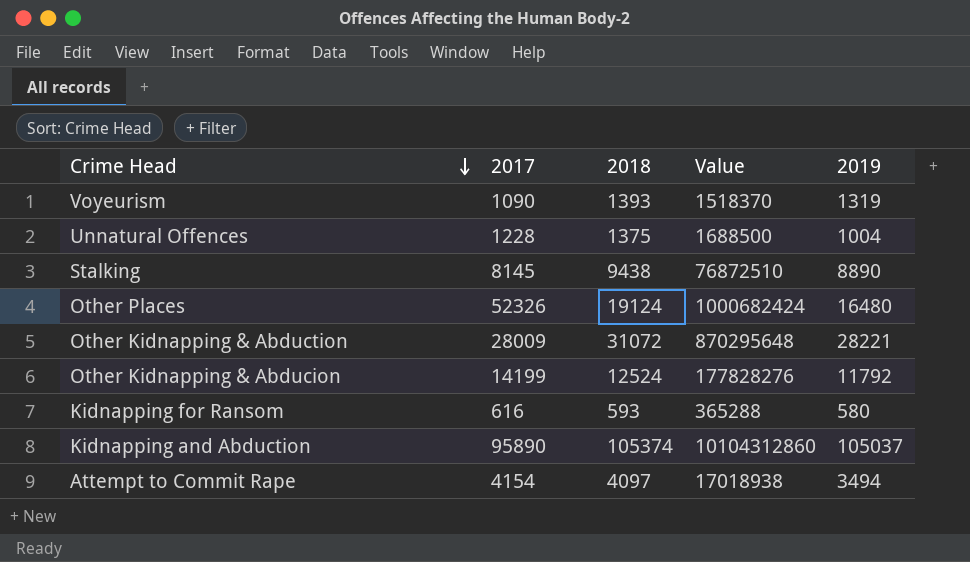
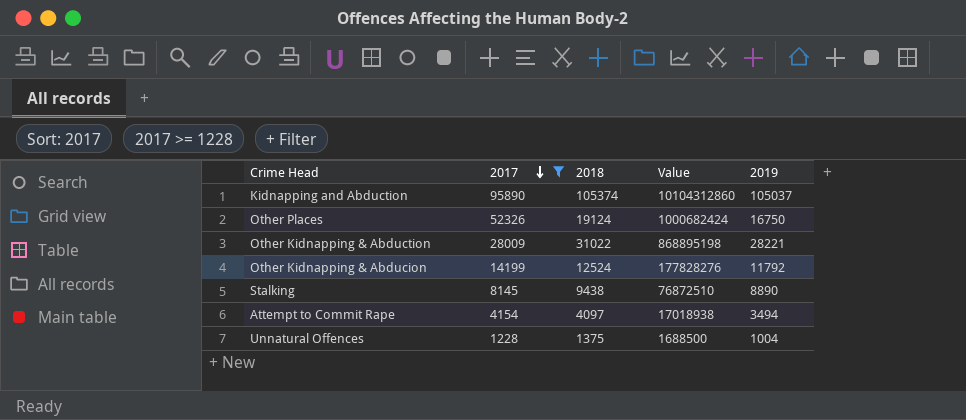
filter: none -> 2017 >= 1228
row order: Crime Head descending -> 2017 descending
Other Places | 2019: 16480 -> 16750
Other Kidnapping & Abduction | 2018: 31072 -> 31022
Other Kidnapping & Abduction | Value: 870295648 -> 868895198

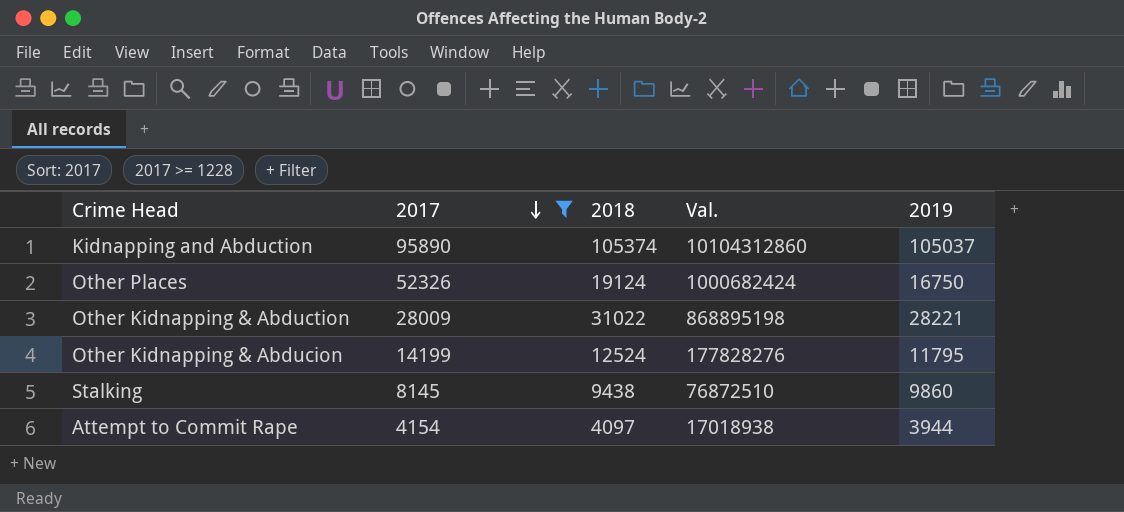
column name: Value -> Val.
row Unnatural Offences: 1228 | 1375 | 1688500 | 1004 -> none
Other Kidnapping & Abducion | 2019: 11792 -> 11795
Stalking | 2019: 8890 -> 9860
Attempt to Commit Rape | 2019: 3494 -> 3944

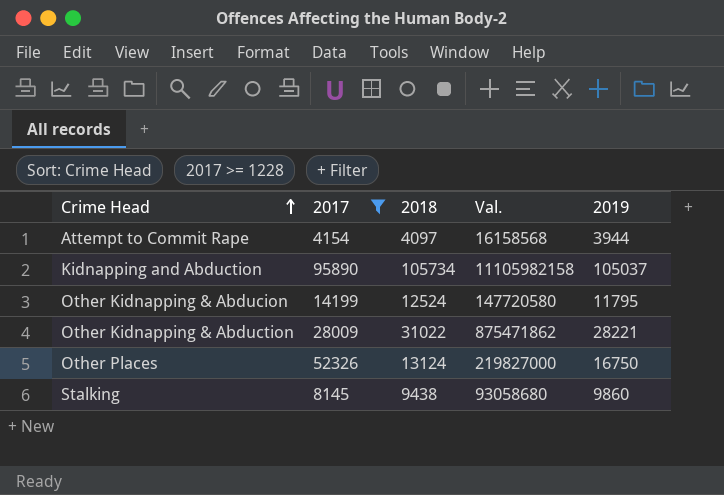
row order: 2017 descending -> Crime Head ascending
column Val. | formula: [2017] * [2018] -> [2018] * [2019]
Kidnapping and Abduction | 2018: 105374 -> 105734
Other Places | 2018: 19124 -> 13124

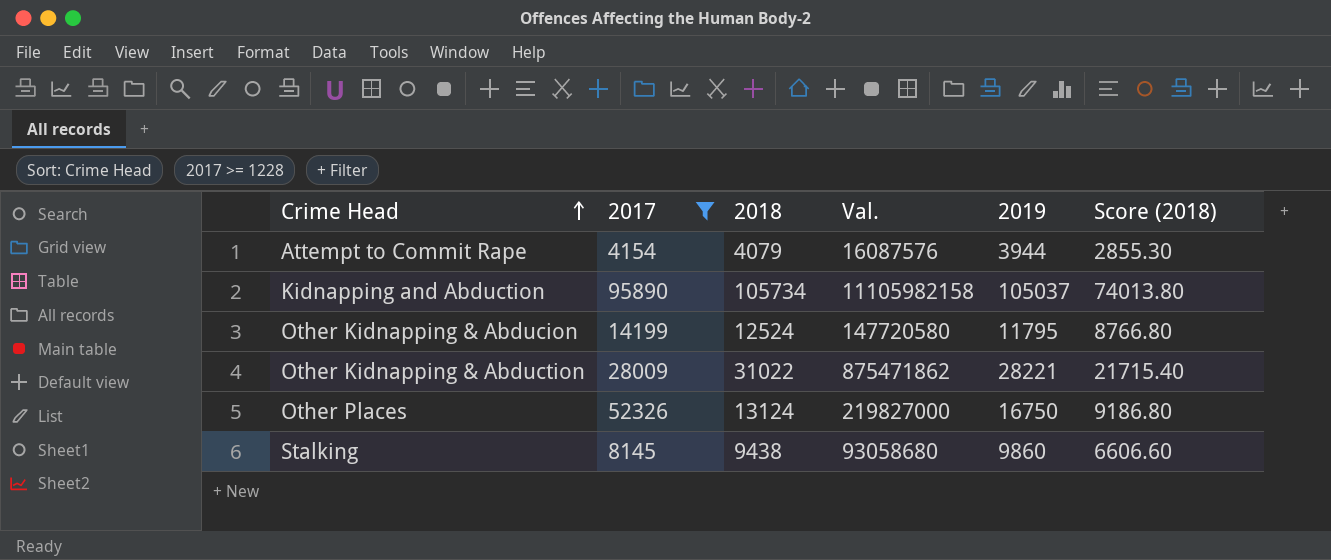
column Score (2018) | formula: none -> [2018] * 0.7
Attempt to Commit Rape | 2018: 4097 -> 4079
Attempt to Commit Rape | Val.: 16158568 -> 16087576

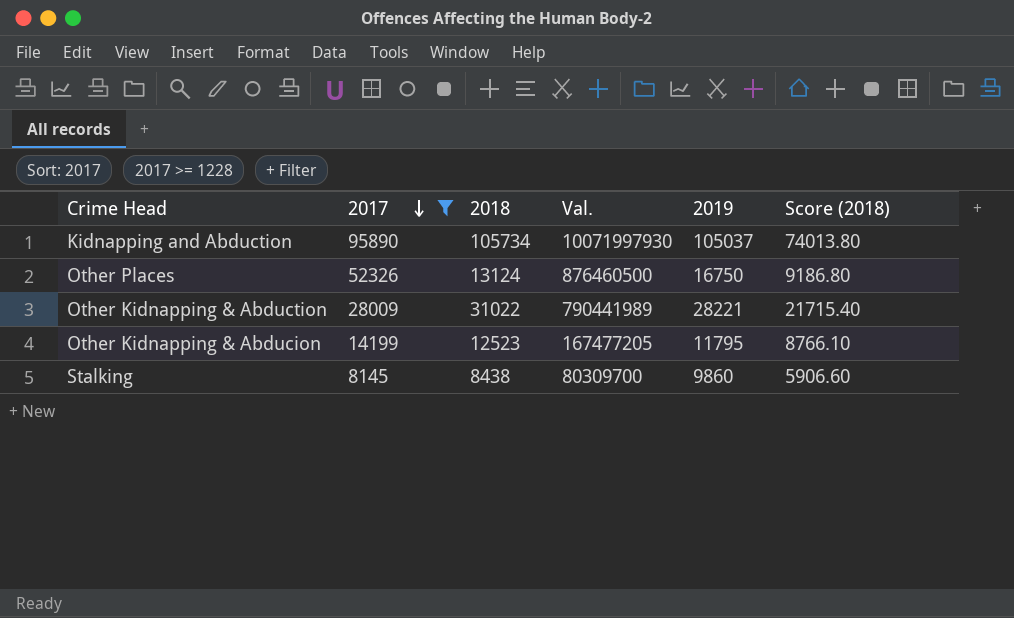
row order: Crime Head ascending -> 2017 descending
column Val. | formula: [2018] * [2019] -> [2017] * [2019]
row Attempt to Commit Rape: 4154 | 4079 | 16087576 | 3944 | 2855.30 -> none
Other Kidnapping & Abducion | 2018: 12524 -> 12523
Other Kidnapping & Abducion | Score (2018): 8766.80 -> 8766.10
Stalking | 2018: 9438 -> 8438
Stalking | Score (2018): 6606.60 -> 5906.60

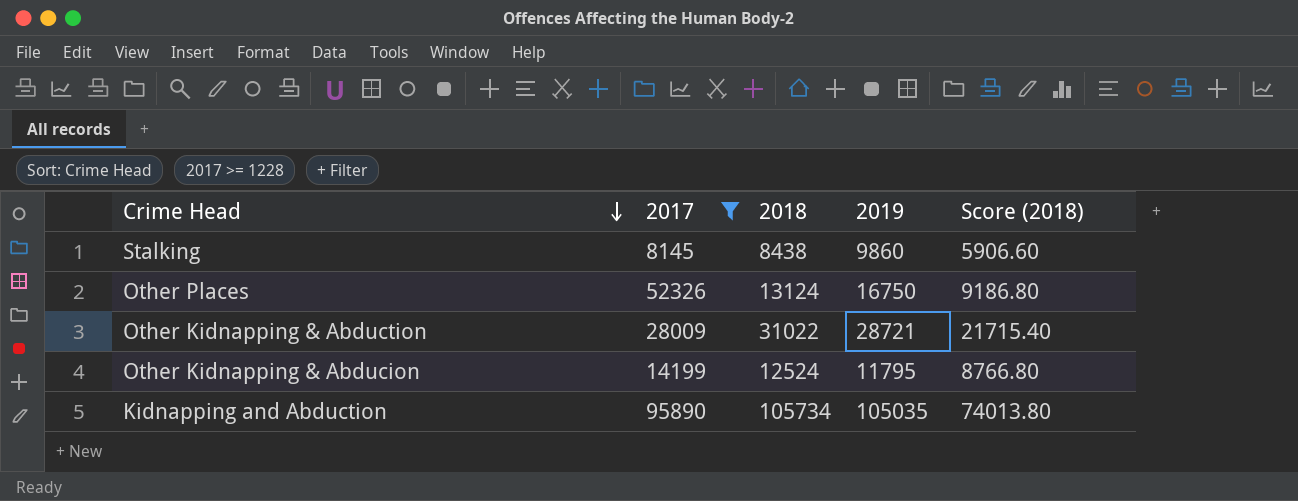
row order: 2017 descending -> Crime Head descending
column Val. | formula: [2017] * [2019] -> none
Other Kidnapping & Abduction | 2019: 28221 -> 28721
Other Kidnapping & Abducion | 2018: 12523 -> 12524
Other Kidnapping & Abducion | Score (2018): 8766.10 -> 8766.80
Kidnapping and Abduction | 2019: 105037 -> 105035

